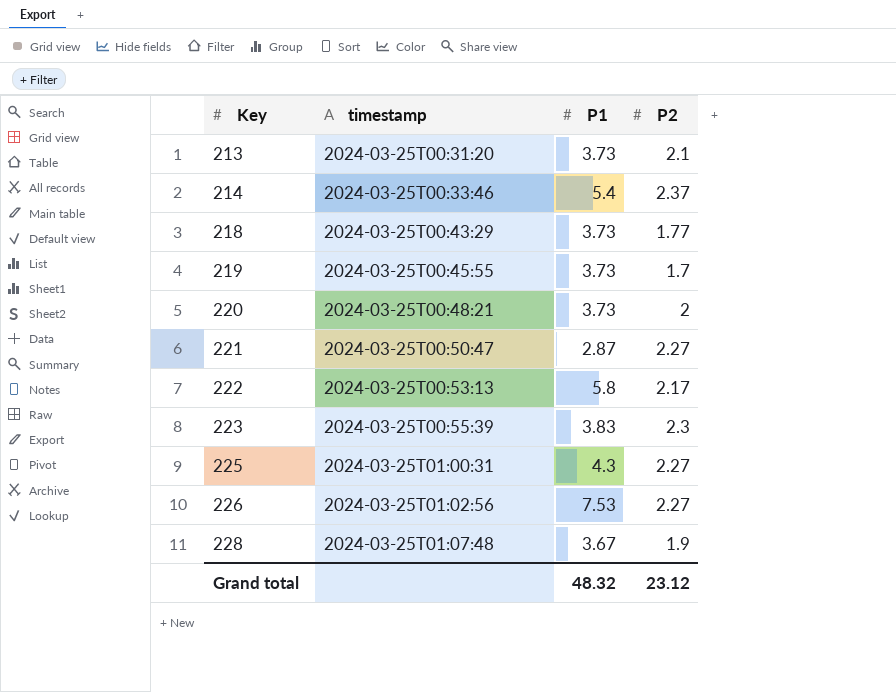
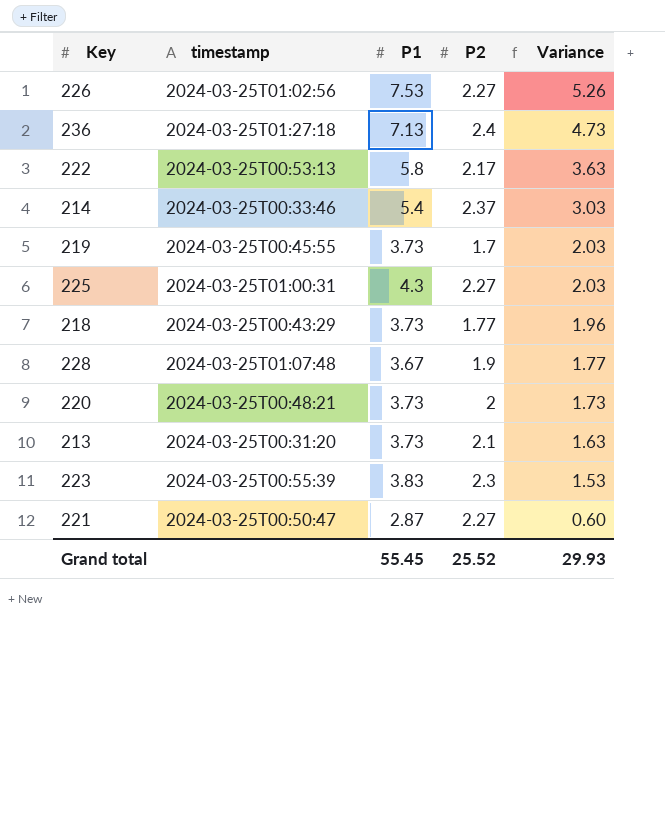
row order: Key ascending -> Variance descending
column Variance | formula: none -> [P1] - [P2]
row 236: none -> 2024-03-25T01:27:18 | 7.13 | 2.4 | 4.73
Grand total | P1: 48.32 -> 55.45
Grand total | P2: 23.12 -> 25.52

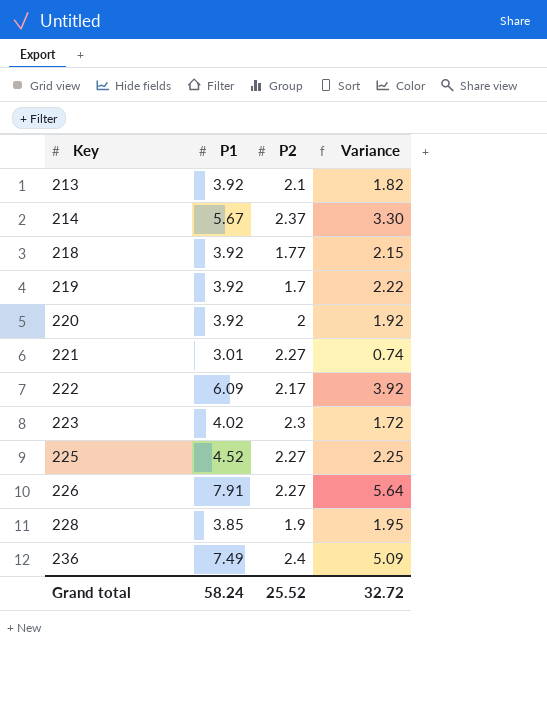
row order: Variance descending -> Key ascending
column timestamp | position: 2 -> none
213 | P1: 3.73 -> 3.92
213 | Variance: 1.63 -> 1.82
214 | P1: 5.4 -> 5.67
214 | Variance: 3.03 -> 3.30
218 | P1: 3.73 -> 3.92
218 | Variance: 1.96 -> 2.15
219 | P1: 3.73 -> 3.92
219 | Variance: 2.03 -> 2.22
220 | P1: 3.73 -> 3.92
220 | Variance: 1.73 -> 1.92
221 | P1: 2.87 -> 3.01
221 | Variance: 0.60 -> 0.74
222 | P1: 5.8 -> 6.09
222 | Variance: 3.63 -> 3.92
223 | P1: 3.83 -> 4.02
223 | Variance: 1.53 -> 1.72
225 | P1: 4.3 -> 4.52
225 | Variance: 2.03 -> 2.25
226 | P1: 7.53 -> 7.91
226 | Variance: 5.26 -> 5.64
228 | P1: 3.67 -> 3.85
228 | Variance: 1.77 -> 1.95
236 | P1: 7.13 -> 7.49
236 | Variance: 4.73 -> 5.09
Grand total | P1: 55.45 -> 58.24
Grand total | Variance: 29.93 -> 32.72

